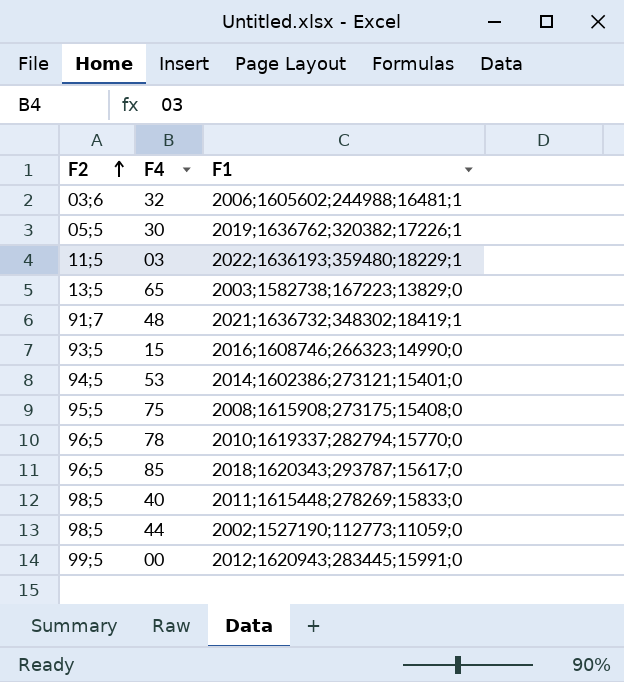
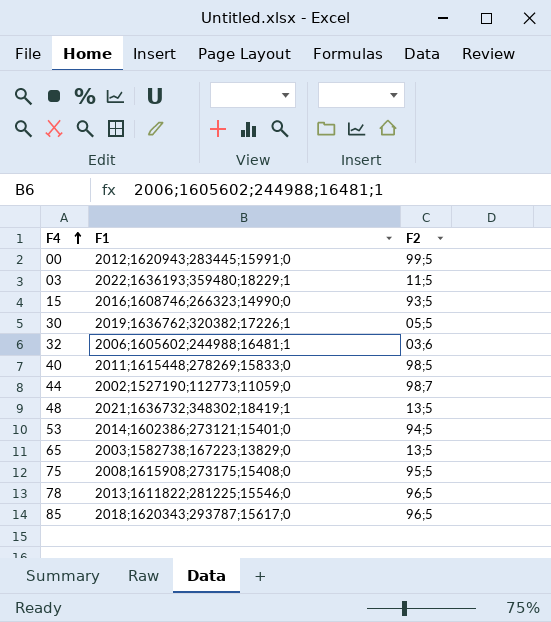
row order: F2 ascending -> F4 ascending
column F2 | position: 1 -> 3
44 | F2: 98;5 -> 98;7
48 | F2: 91;7 -> 13;5
78 | F1: 2010;1619337;282794;15770;0 -> 2013;1611822;281225;15546;0

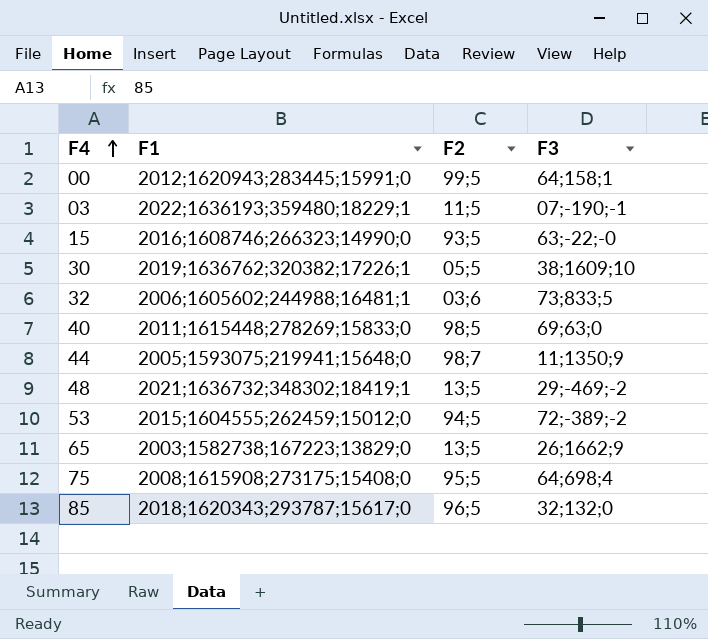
column F3 | position: none -> 4
row 78: 2013;1611822;281225;15546;0 | 96;5 -> none
44 | F1: 2002;1527190;112773;11059;0 -> 2005;1593075;219941;15648;0
53 | F1: 2014;1602386;273121;15401;0 -> 2015;1604555;262459;15012;0

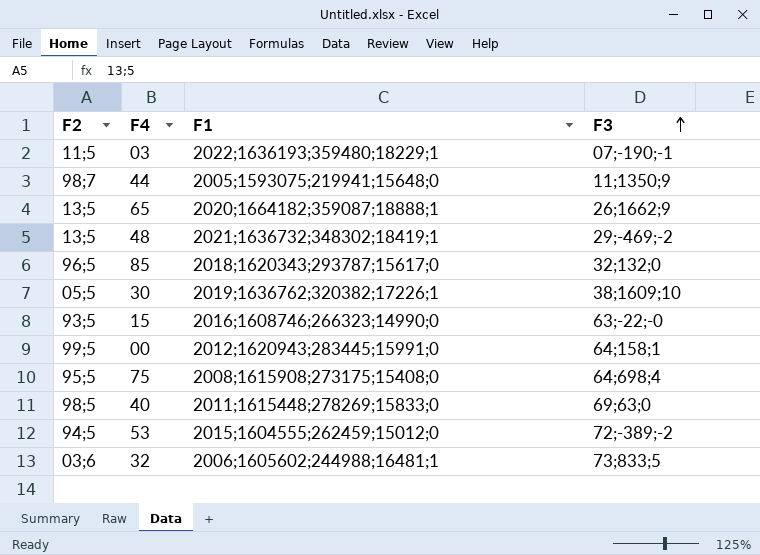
row order: F4 ascending -> F3 ascending
column F2 | position: 3 -> 1
65 | F1: 2003;1582738;167223;13829;0 -> 2020;1664182;359087;18888;1

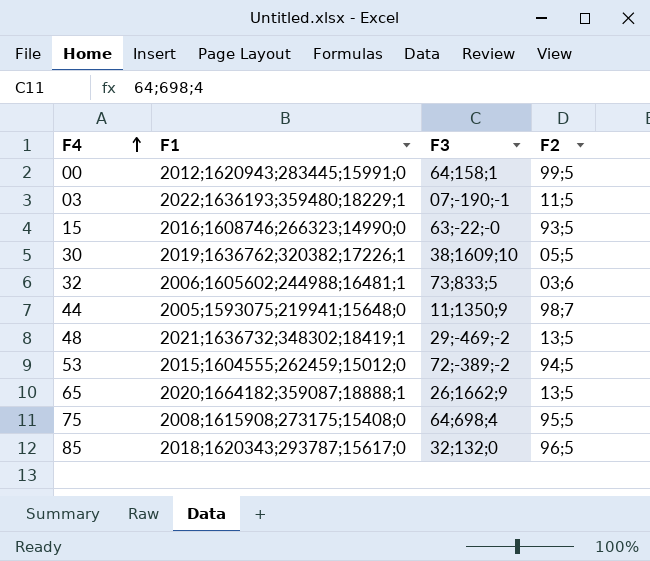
row order: F3 ascending -> F4 ascending
column F2 | position: 1 -> 4
row 40: 98;5 | 2011;1615448;278269;15833;0 | 69;63;0 -> none

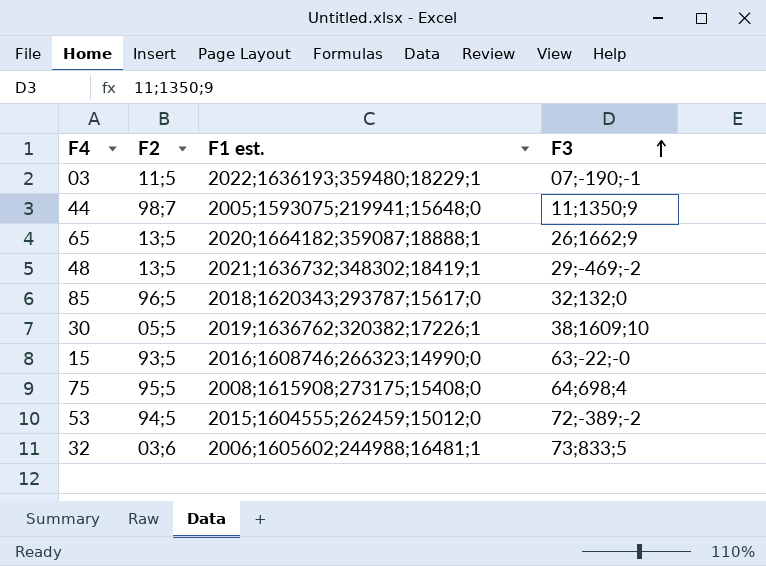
row order: F4 ascending -> F3 ascending
column F2 | position: 4 -> 2
column name: F1 -> F1 est.
row 00: 2012;1620943;283445;15991;0 | 64;158;1 | 99;5 -> none

